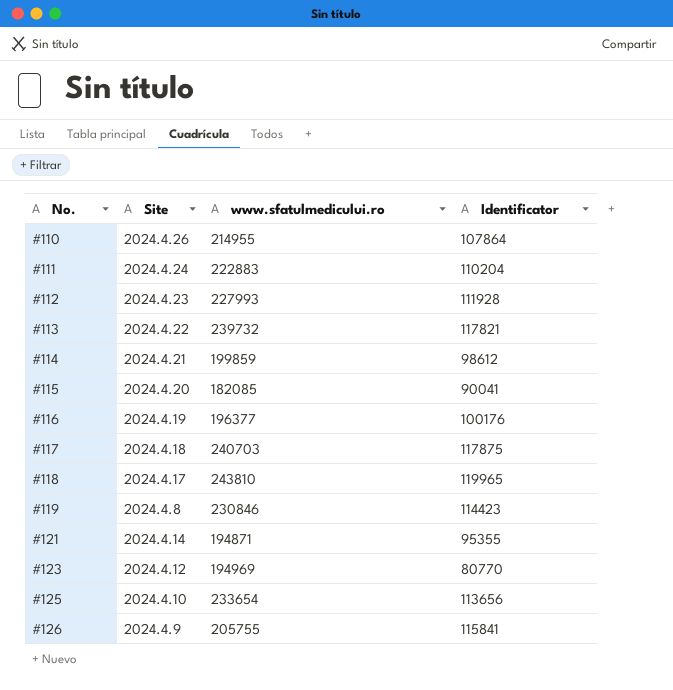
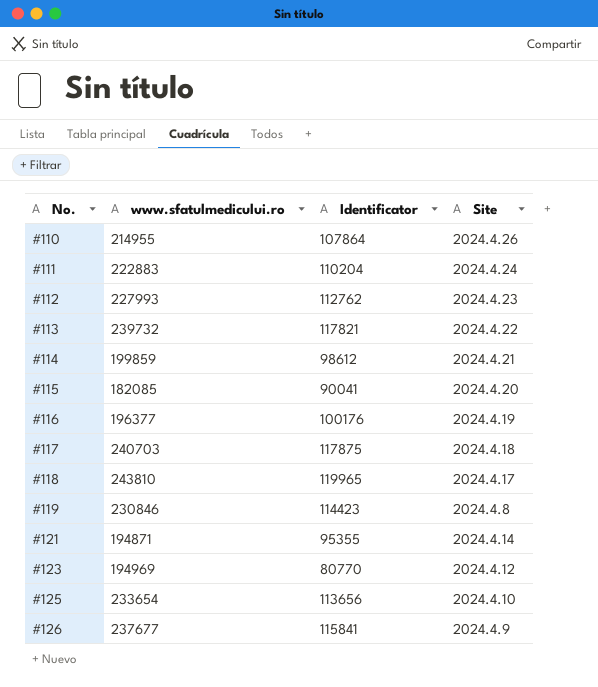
column Site | position: 2 -> 4
#112 | Identificator: 111928 -> 112762
#126 | www.sfatulmedicului.ro: 205755 -> 237677

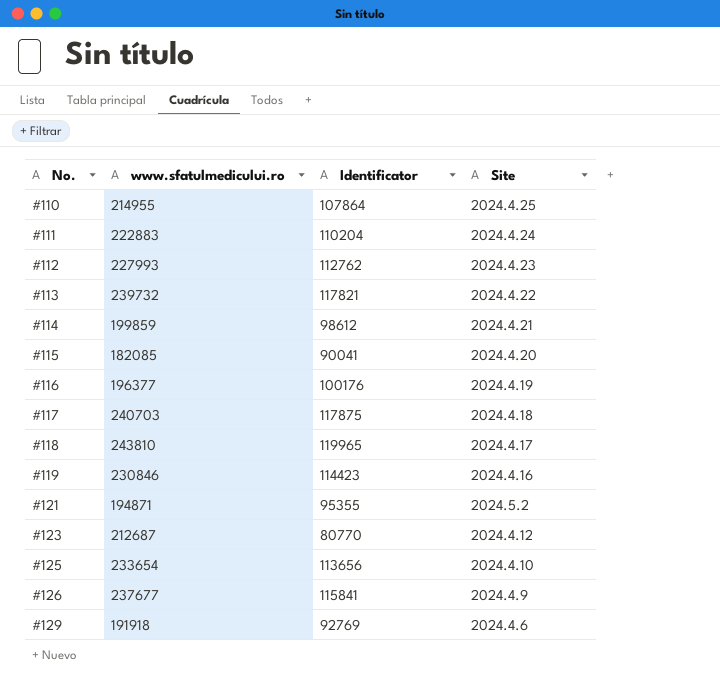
#110 | Site: 2024.4.26 -> 2024.4.25
#119 | Site: 2024.4.8 -> 2024.4.16
#121 | Site: 2024.4.14 -> 2024.5.2
#123 | www.sfatulmedicului.ro: 194969 -> 212687
row #129: none -> 191918 | 92769 | 2024.4.6

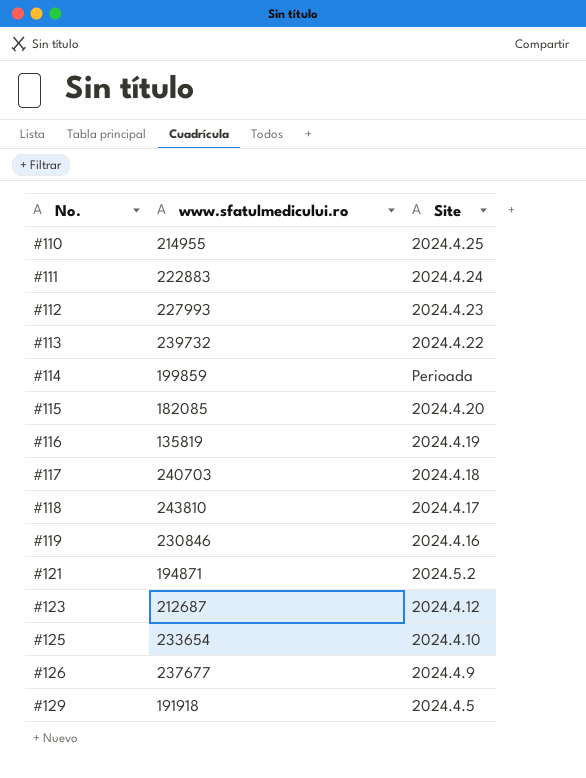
column Identificator | position: 3 -> none
#114 | Site: 2024.4.21 -> Perioada
#116 | www.sfatulmedicului.ro: 196377 -> 135819
#129 | Site: 2024.4.6 -> 2024.4.5

